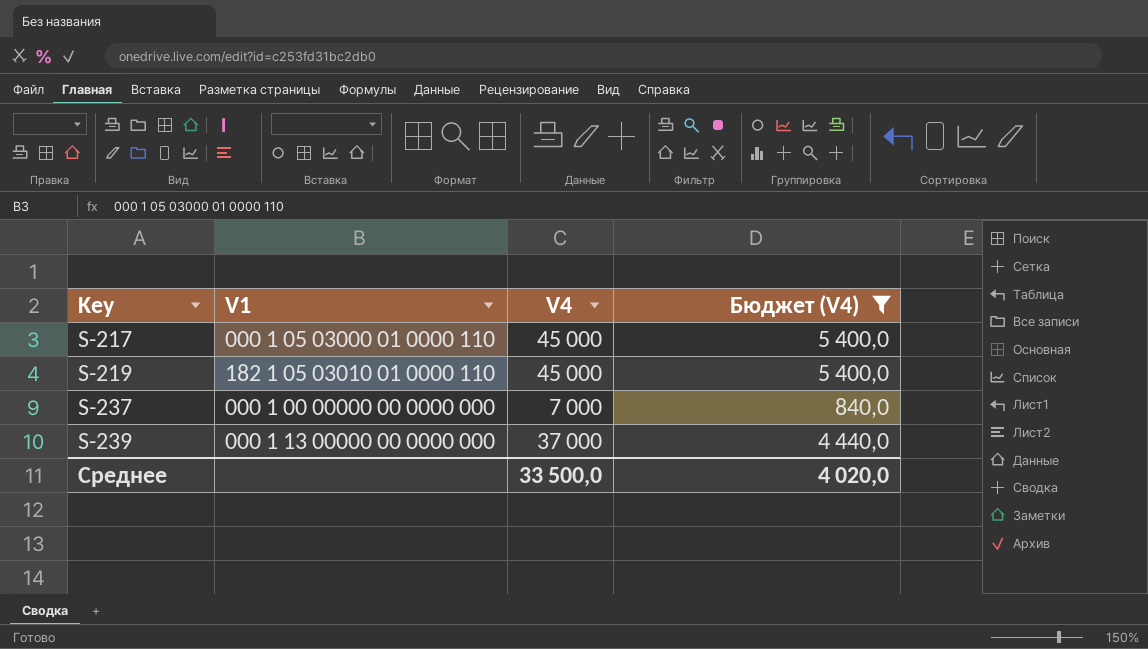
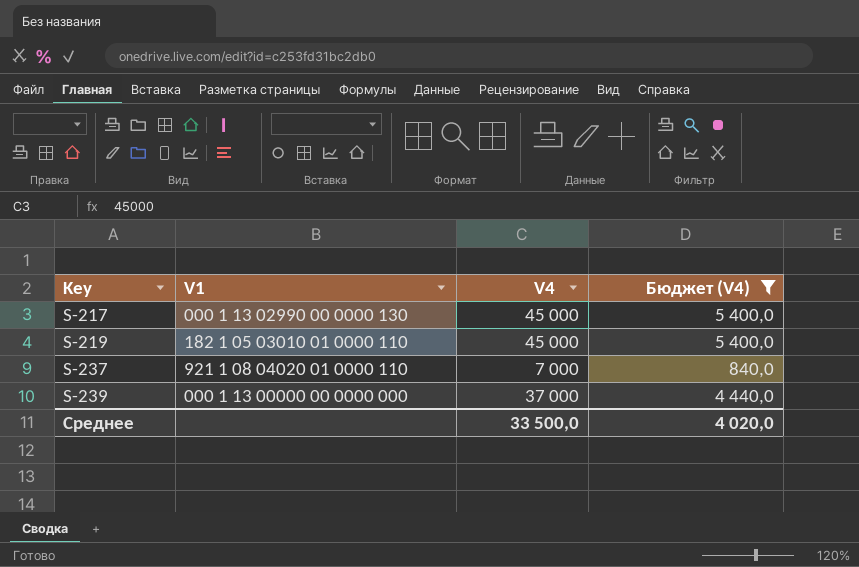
S-217 | V1: 000 1 05 03000 01 0000 110 -> 000 1 13 02990 00 0000 130
S-237 | V1: 000 1 00 00000 00 0000 000 -> 921 1 08 04020 01 0000 110

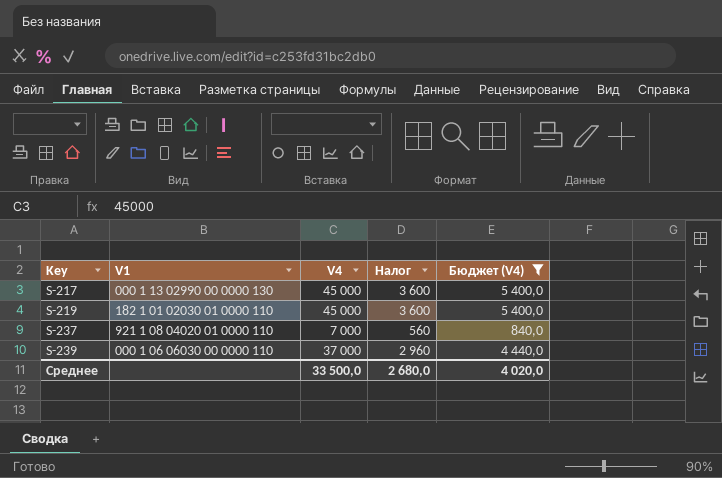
column Налог | formula: none -> [V4] * 0,08
S-219 | V1: 182 1 05 03010 01 0000 110 -> 182 1 01 02030 01 0000 110
S-239 | V1: 000 1 13 00000 00 0000 000 -> 000 1 06 06030 00 0000 110

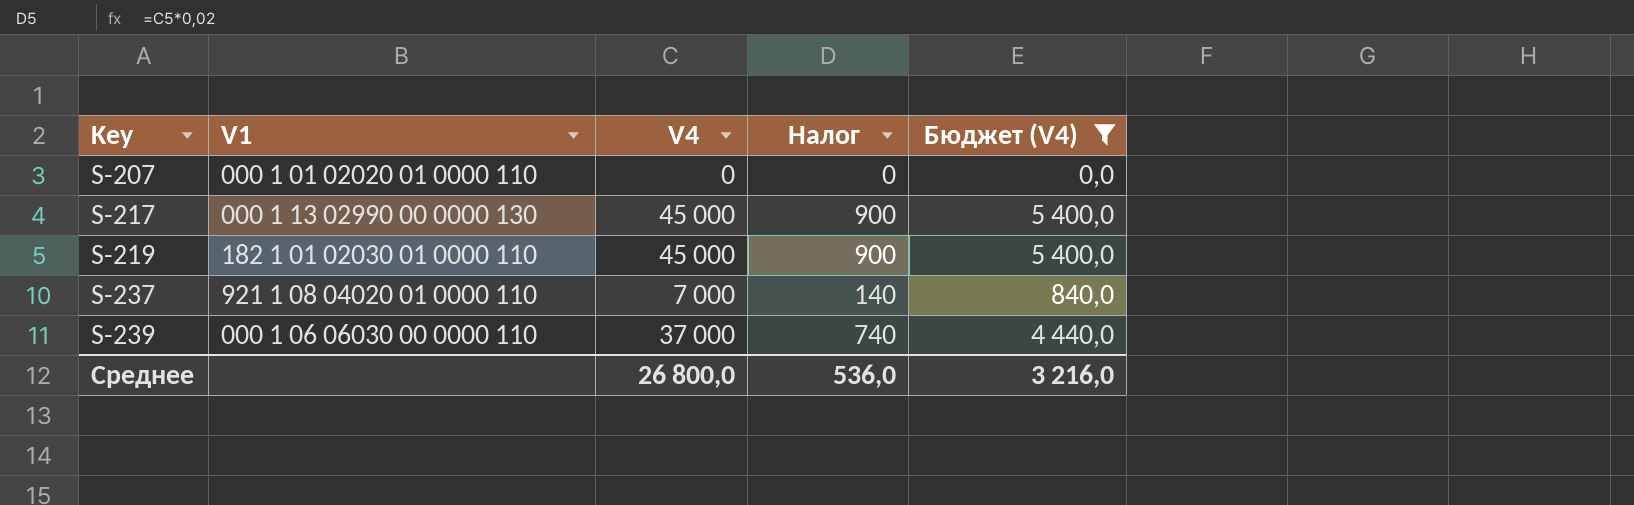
column Налог | formula: [V4] * 0,08 -> [V4] * 0,02
row S-207: none -> 000 1 01 02020 01 0000 110 | 0 | 0 | 0,0
Среднее | V4: 33 500,0 -> 26 800,0
Среднее | Налог: 2 680,0 -> 536,0
Среднее | Бюджет (V4): 4 020,0 -> 3 216,0

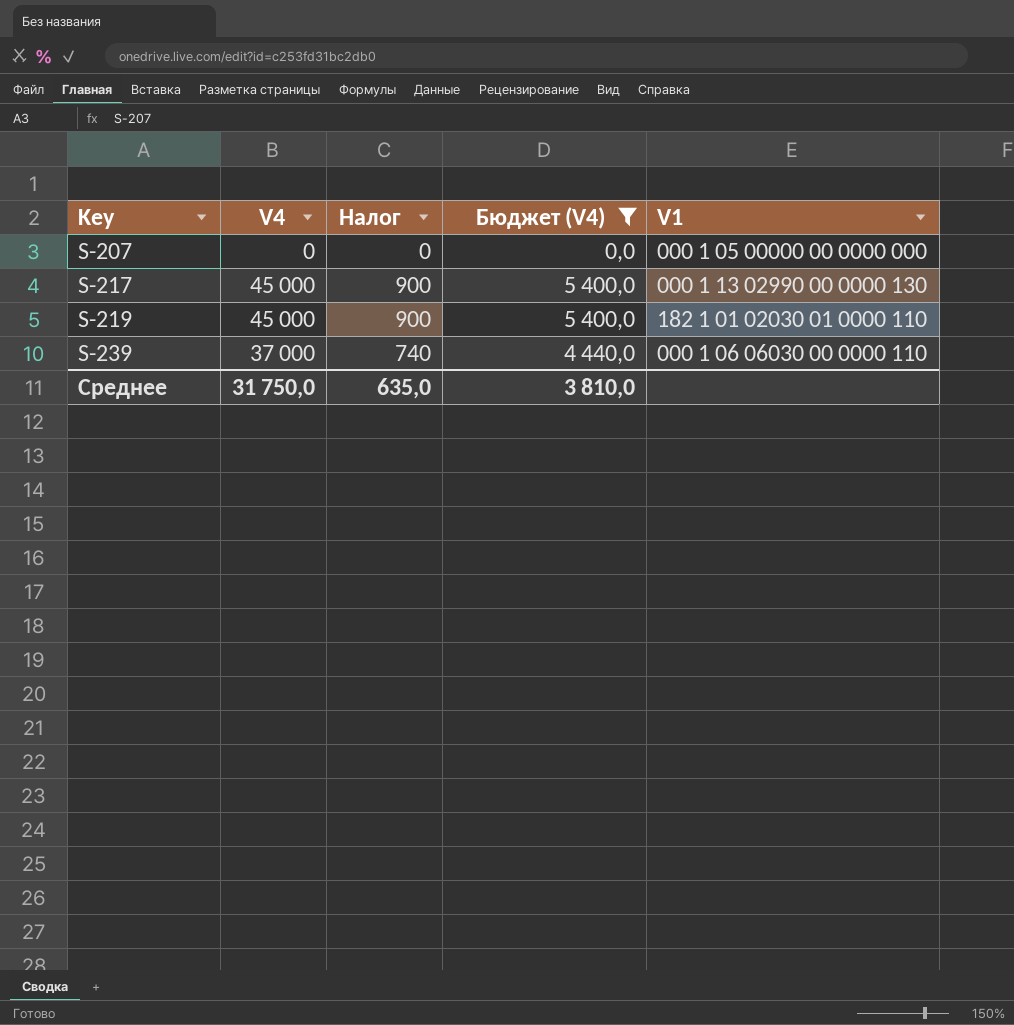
column V1 | position: 2 -> 5
row S-237: 921 1 08 04020 01 0000 110 | 7 000 | 140 | 840,0 -> none
S-207 | V1: 000 1 01 02020 01 0000 110 -> 000 1 05 00000 00 0000 000
Среднее | V4: 26 800,0 -> 31 750,0
Среднее | Налог: 536,0 -> 635,0
Среднее | Бюджет (V4): 3 216,0 -> 3 810,0

